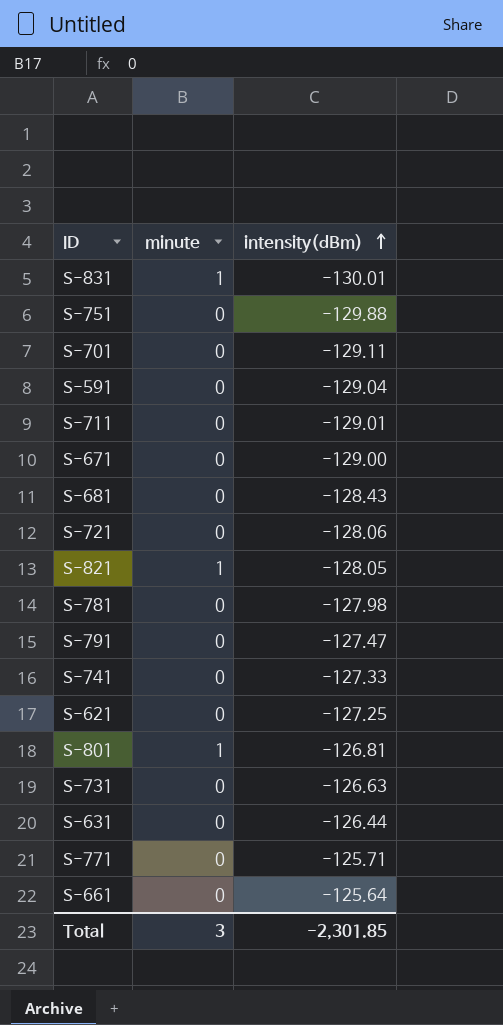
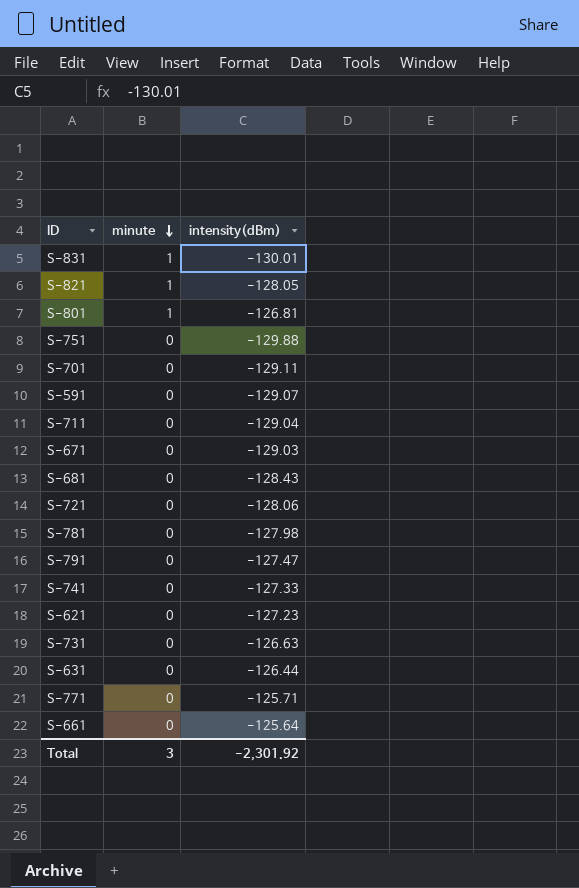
row order: intensity(dBm) ascending -> minute descending
S-591 | intensity(dBm): -129.04 -> -129.07
S-711 | intensity(dBm): -129.01 -> -129.04
S-671 | intensity(dBm): -129.00 -> -129.03
S-621 | intensity(dBm): -127.25 -> -127.23
Total | intensity(dBm): -2,301.85 -> -2,301.92

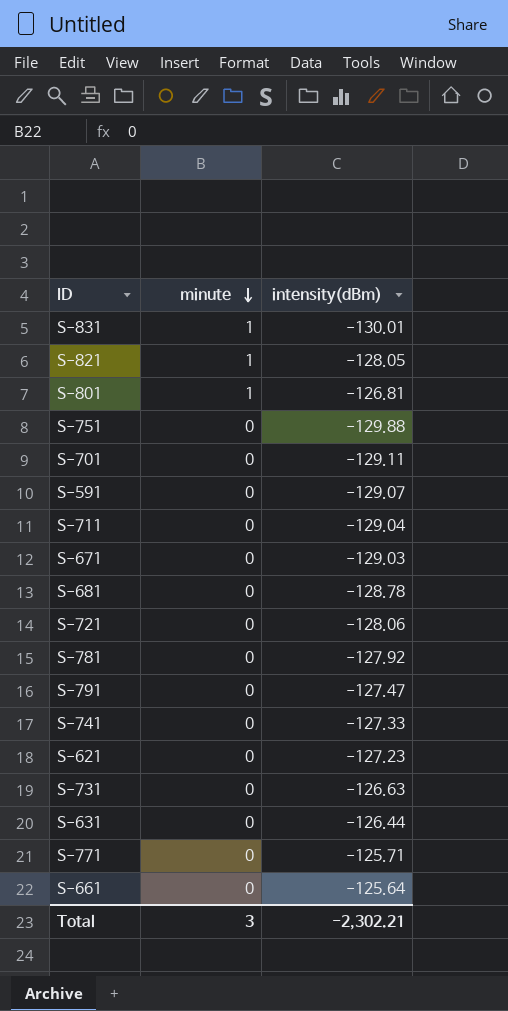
S-681 | intensity(dBm): -128.43 -> -128.78
S-781 | intensity(dBm): -127.98 -> -127.92
Total | intensity(dBm): -2,301.92 -> -2,302.21

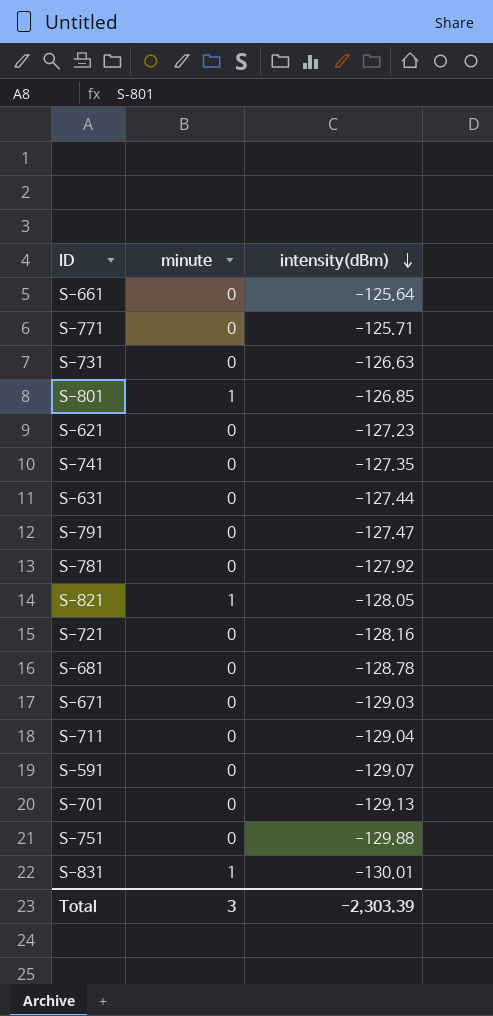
row order: minute descending -> intensity(dBm) descending
S-801 | intensity(dBm): -126.81 -> -126.85
S-741 | intensity(dBm): -127.33 -> -127.35
S-631 | intensity(dBm): -126.44 -> -127.44
S-721 | intensity(dBm): -128.06 -> -128.16
S-701 | intensity(dBm): -129.11 -> -129.13
Total | intensity(dBm): -2,302.21 -> -2,303.39

